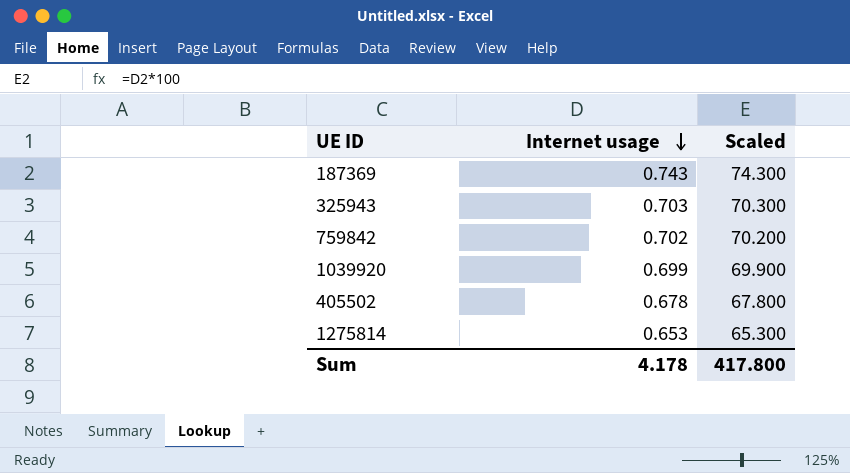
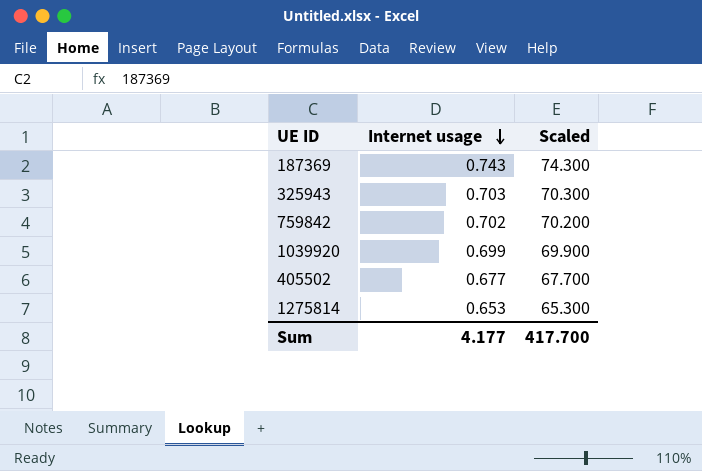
405502 | Internet usage: 0.678 -> 0.677
405502 | Scaled: 67.800 -> 67.700
Sum | Internet usage: 4.178 -> 4.177
Sum | Scaled: 417.800 -> 417.700

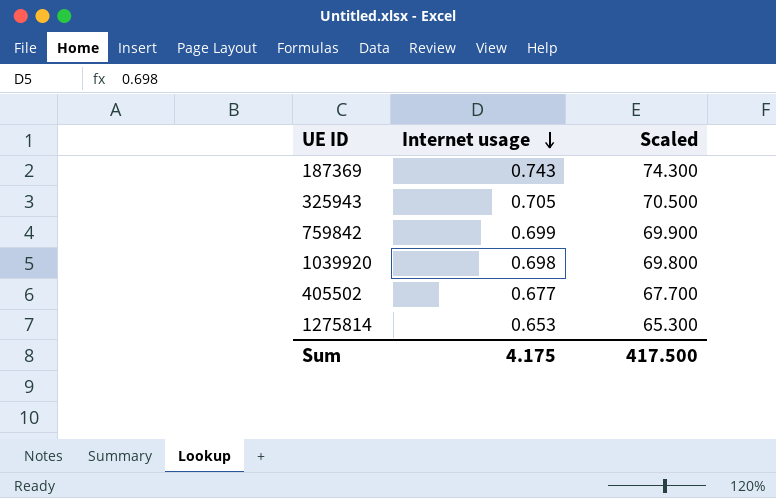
325943 | Internet usage: 0.703 -> 0.705
325943 | Scaled: 70.300 -> 70.500
759842 | Internet usage: 0.702 -> 0.699
759842 | Scaled: 70.200 -> 69.900
1039920 | Internet usage: 0.699 -> 0.698
1039920 | Scaled: 69.900 -> 69.800
Sum | Internet usage: 4.177 -> 4.175
Sum | Scaled: 417.700 -> 417.500

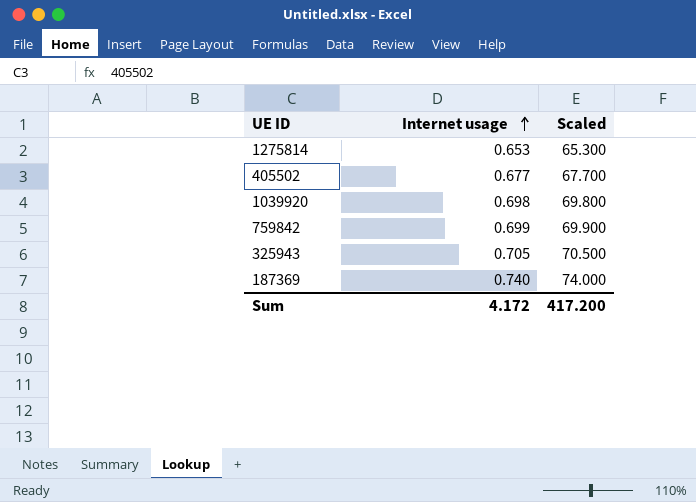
row order: Internet usage descending -> Internet usage ascending
187369 | Internet usage: 0.743 -> 0.740
187369 | Scaled: 74.300 -> 74.000
Sum | Internet usage: 4.175 -> 4.172
Sum | Scaled: 417.500 -> 417.200

